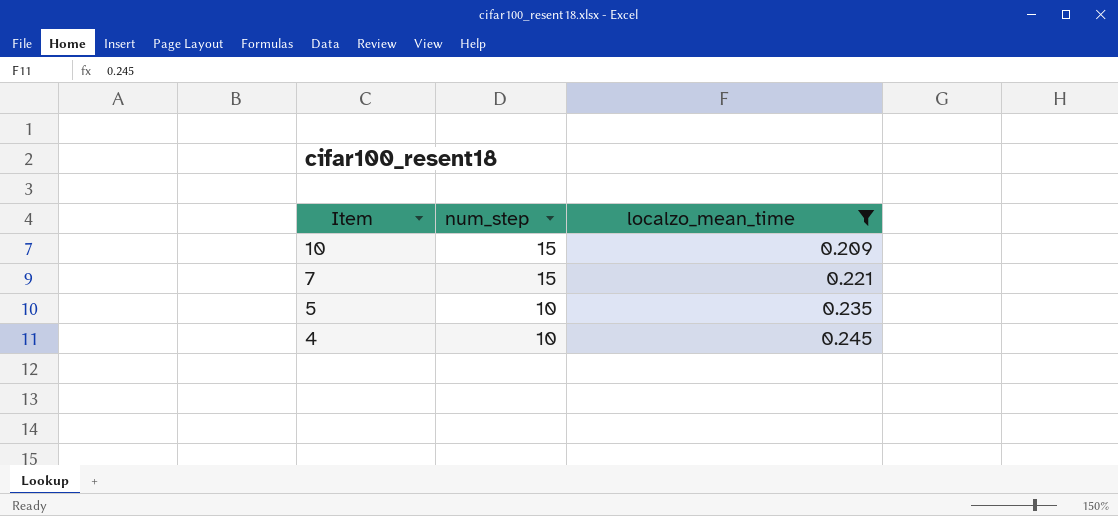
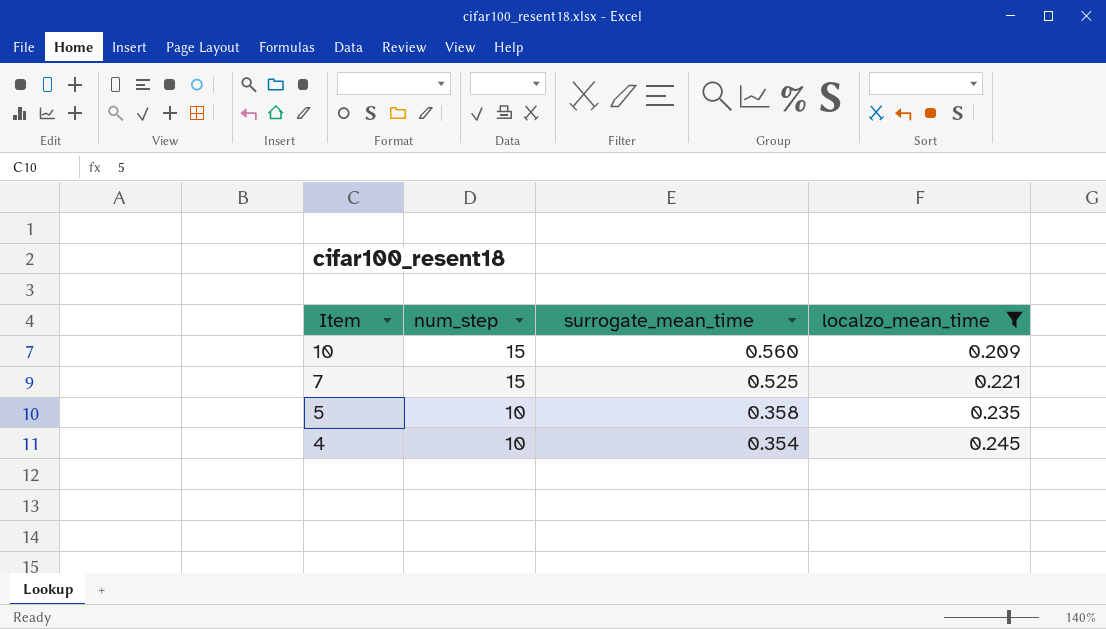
column surrogate_mean_time | position: none -> 3

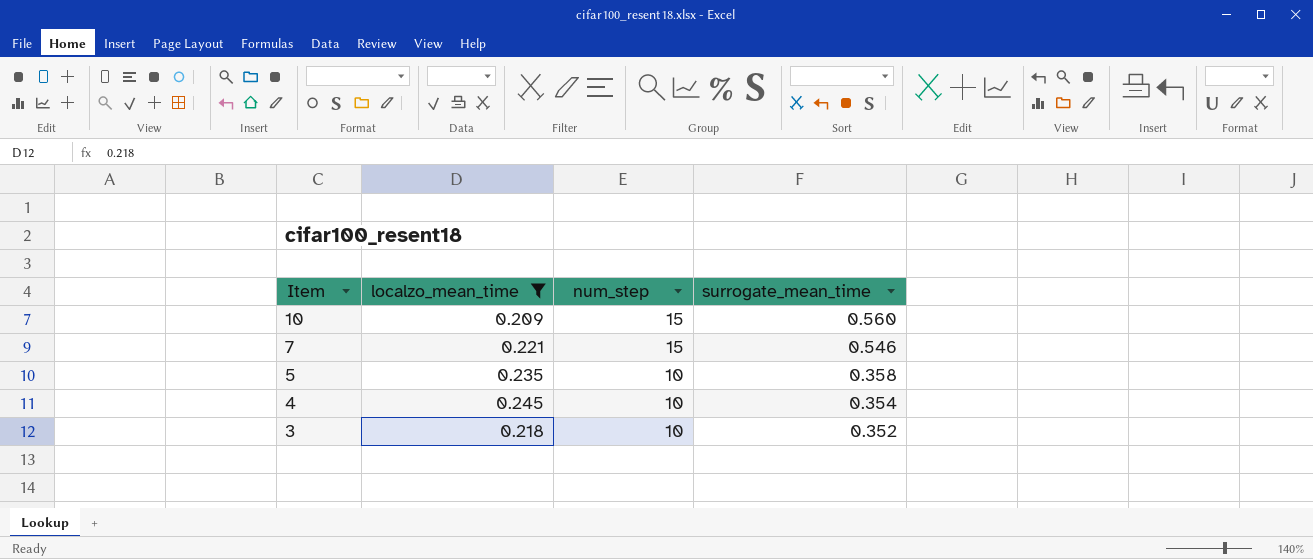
column localzo_mean_time | position: 4 -> 2
7 | surrogate_mean_time: 0.525 -> 0.546
row 3: none -> 0.218 | 10 | 0.352

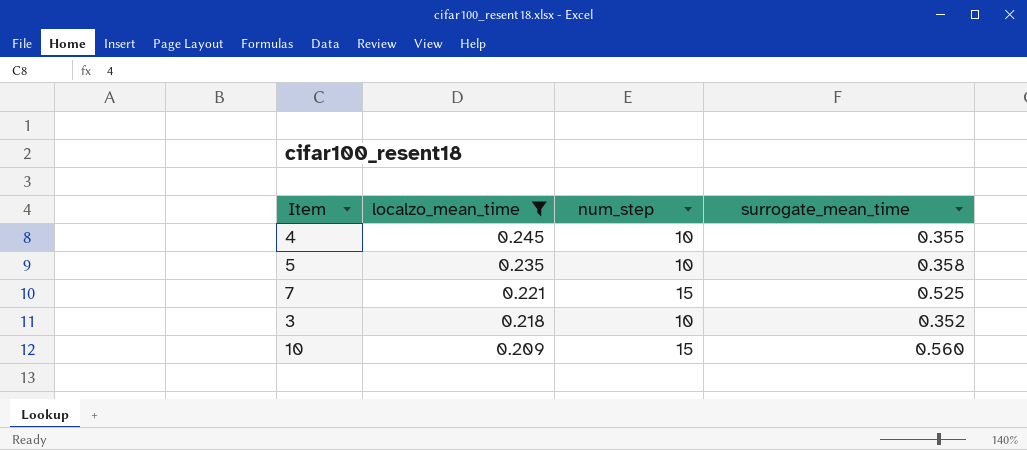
row order: Item descending -> localzo_mean_time descending
4 | surrogate_mean_time: 0.354 -> 0.355
7 | surrogate_mean_time: 0.546 -> 0.525

